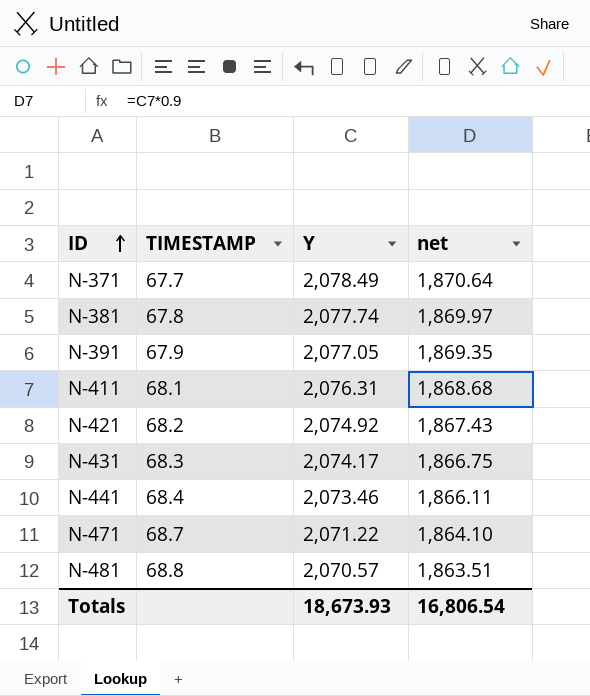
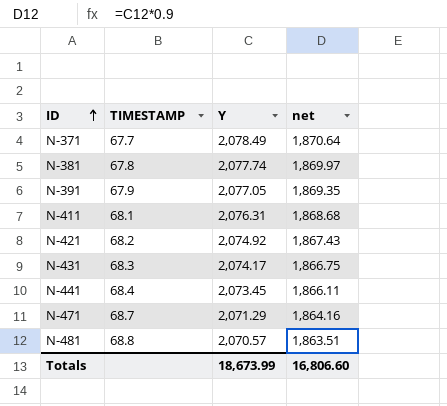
N-441 | Y: 2,073.46 -> 2,073.45
N-471 | Y: 2,071.22 -> 2,071.29
N-471 | net: 1,864.10 -> 1,864.16
Totals | Y: 18,673.93 -> 18,673.99
Totals | net: 16,806.54 -> 16,806.60

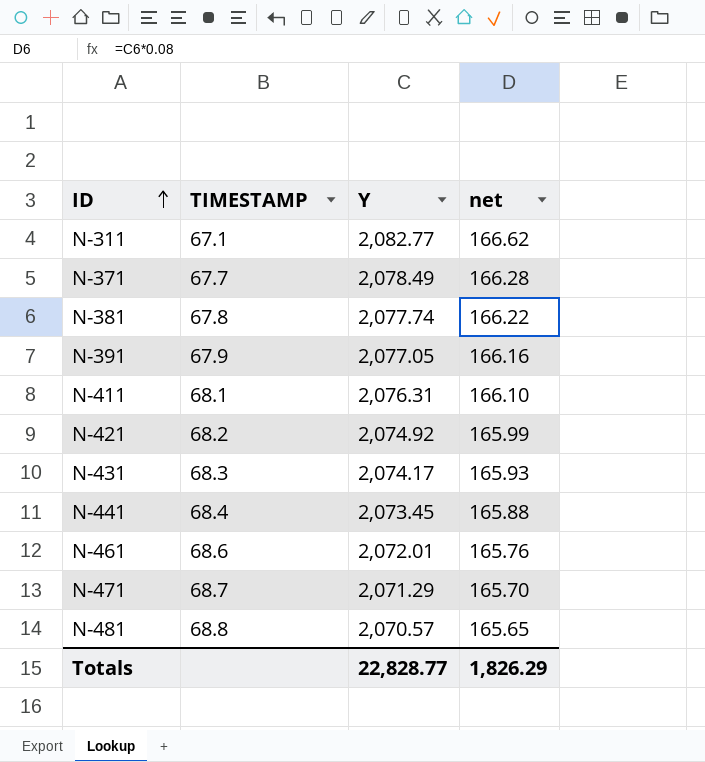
column net | formula: [Y] * 0.9 -> [Y] * 0.08
row N-311: none -> 67.1 | 2,082.77 | 166.62
row N-461: none -> 68.6 | 2,072.01 | 165.76
Totals | Y: 18,673.99 -> 22,828.77
Totals | net: 16,806.60 -> 1,826.29

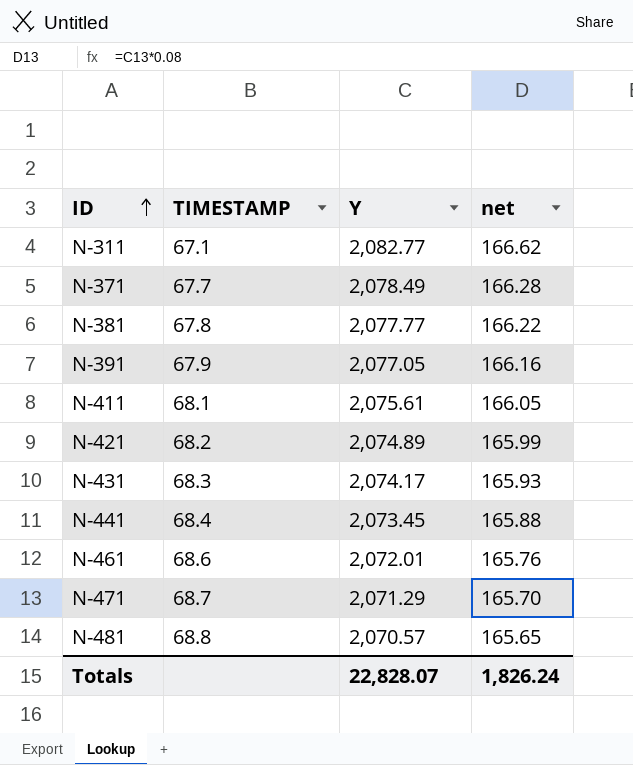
N-381 | Y: 2,077.74 -> 2,077.77
N-411 | Y: 2,076.31 -> 2,075.61
N-411 | net: 166.10 -> 166.05
N-421 | Y: 2,074.92 -> 2,074.89
Totals | Y: 22,828.77 -> 22,828.07
Totals | net: 1,826.29 -> 1,826.24

